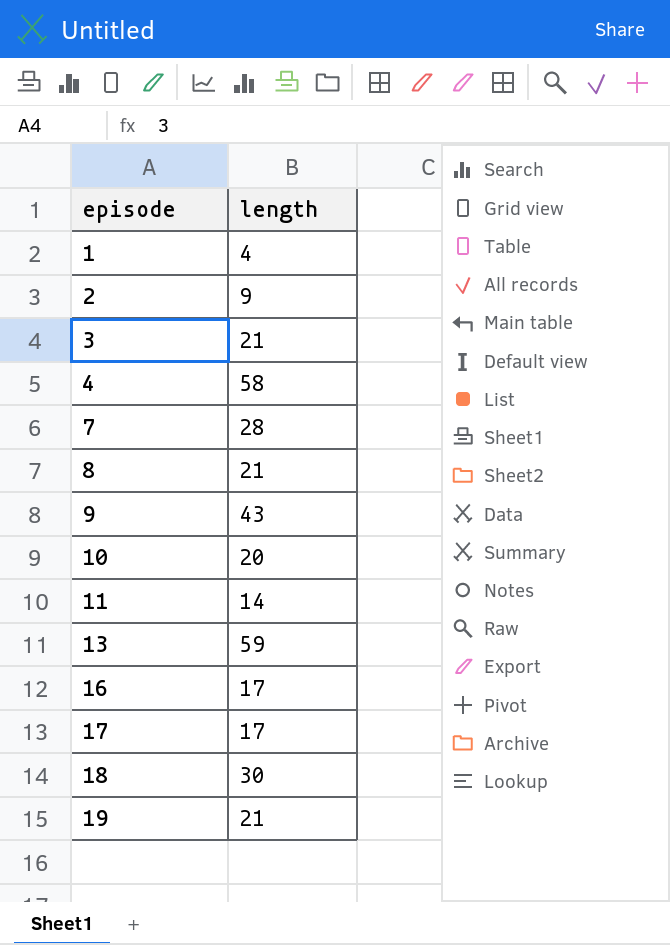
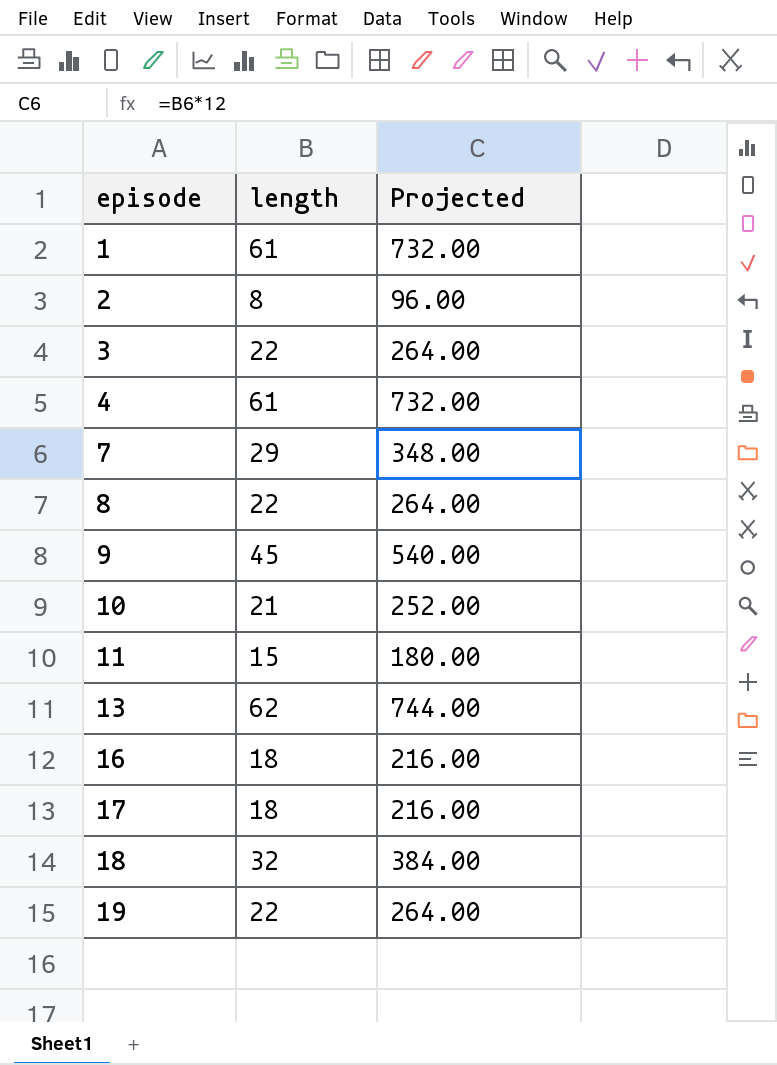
column Projected | formula: none -> [length] * 12
1 | length: 4 -> 61
2 | length: 9 -> 8
3 | length: 21 -> 22
4 | length: 58 -> 61
7 | length: 28 -> 29
8 | length: 21 -> 22
9 | length: 43 -> 45
10 | length: 20 -> 21
11 | length: 14 -> 15
13 | length: 59 -> 62
16 | length: 17 -> 18
17 | length: 17 -> 18
18 | length: 30 -> 32
19 | length: 21 -> 22

